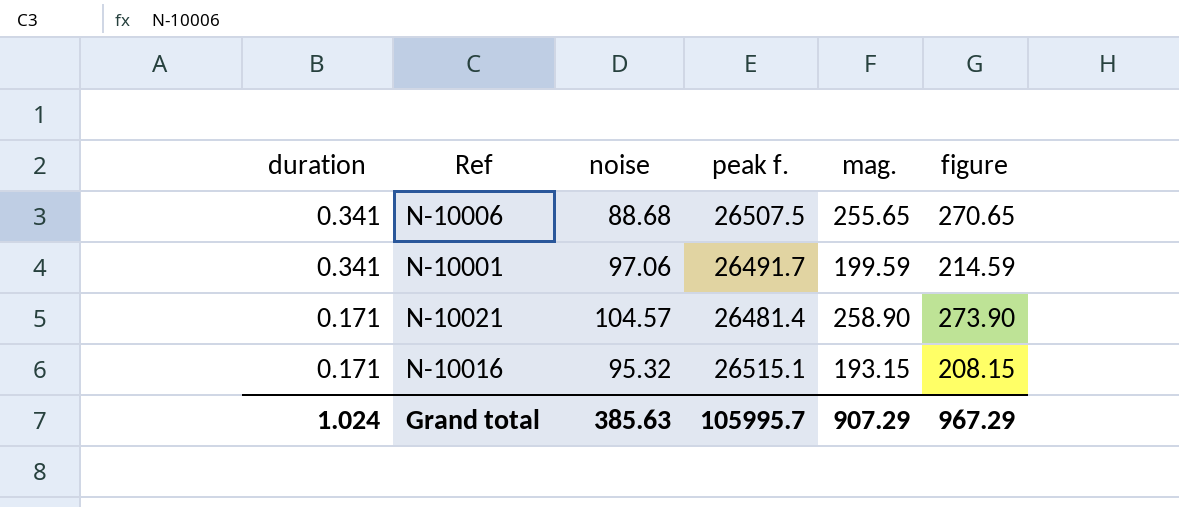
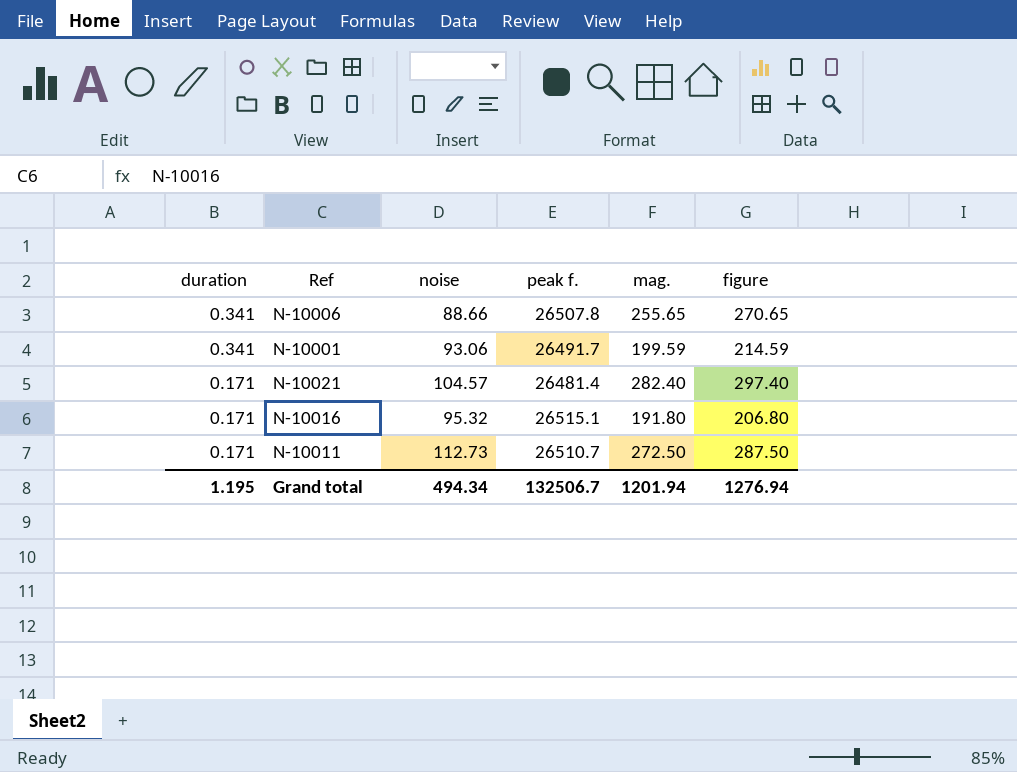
N-10006 | noise: 88.68 -> 88.66
N-10006 | peak f.: 26507.5 -> 26507.8
N-10001 | noise: 97.06 -> 93.06
N-10021 | mag.: 258.90 -> 282.40
N-10021 | figure: 273.90 -> 297.40
N-10016 | mag.: 193.15 -> 191.80
N-10016 | figure: 208.15 -> 206.80
row N-10011: none -> 0.171 | 112.73 | 26510.7 | 272.50 | 287.50
Grand total | duration: 1.024 -> 1.195
Grand total | noise: 385.63 -> 494.34
Grand total | peak f.: 105995.7 -> 132506.7
Grand total | mag.: 907.29 -> 1201.94
Grand total | figure: 967.29 -> 1276.94

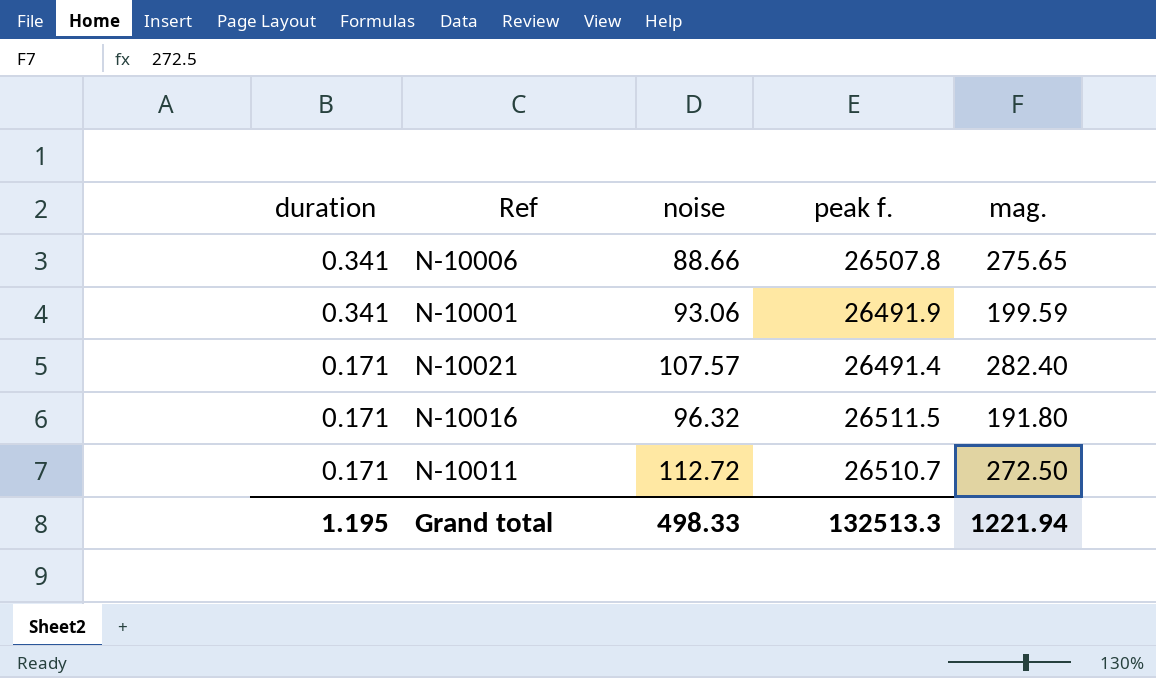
column figure | formula: [mag.] + 15 -> none
N-10006 | mag.: 255.65 -> 275.65
N-10001 | peak f.: 26491.7 -> 26491.9
N-10021 | noise: 104.57 -> 107.57
N-10021 | peak f.: 26481.4 -> 26491.4
N-10016 | noise: 95.32 -> 96.32
N-10016 | peak f.: 26515.1 -> 26511.5
N-10011 | noise: 112.73 -> 112.72
Grand total | noise: 494.34 -> 498.33
Grand total | peak f.: 132506.7 -> 132513.3
Grand total | mag.: 1201.94 -> 1221.94

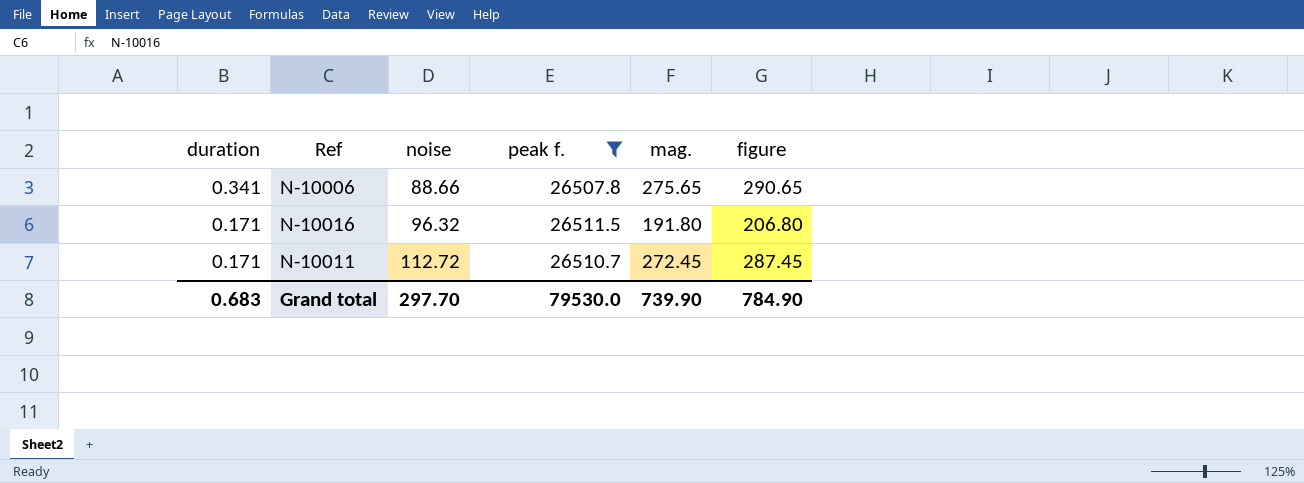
filter: none -> peak f. >= 26507.8
column figure | formula: none -> [mag.] + 15
N-10011 | mag.: 272.50 -> 272.45
Grand total | duration: 1.195 -> 0.683
Grand total | noise: 498.33 -> 297.70
Grand total | peak f.: 132513.3 -> 79530.0
Grand total | mag.: 1221.94 -> 739.90

